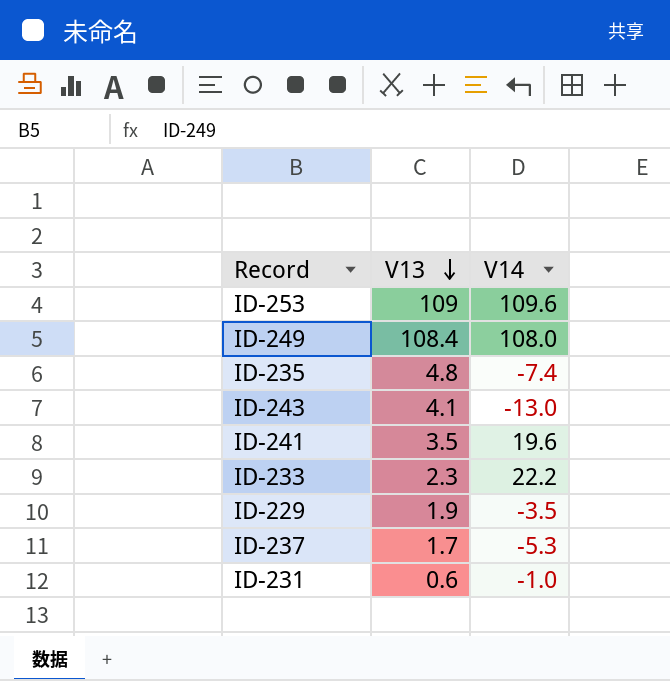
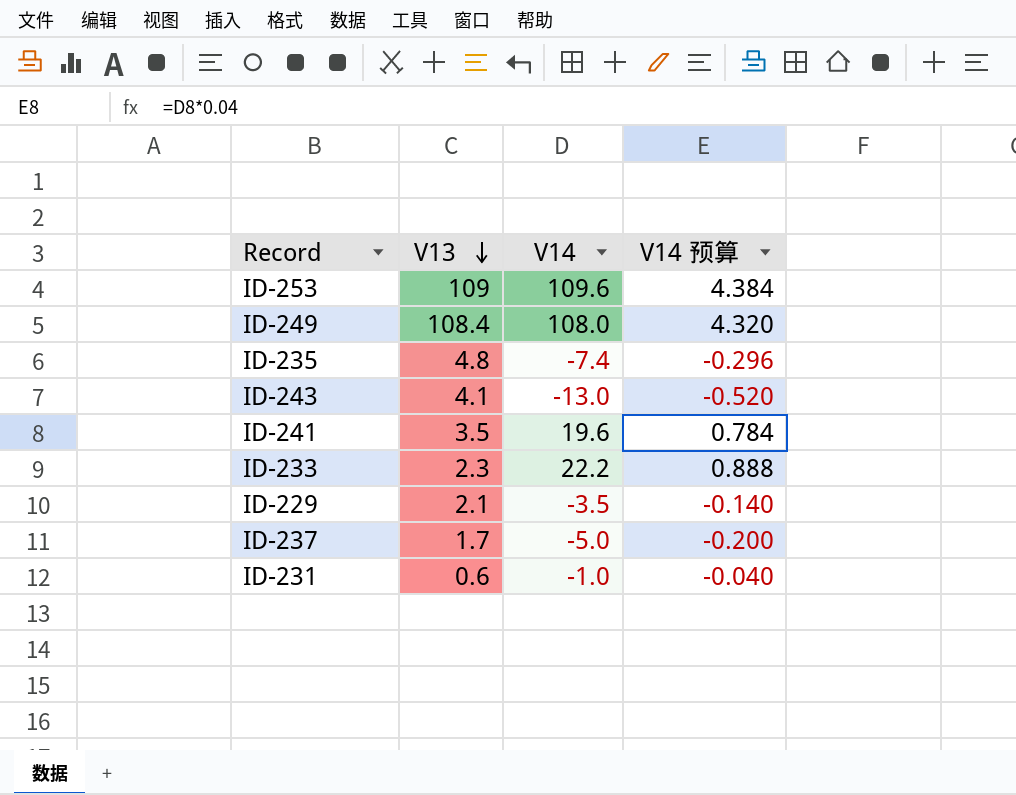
column V14 预算 | formula: none -> [V14] * 0.04
ID-229 | V13: 1.9 -> 2.1
ID-237 | V14: -5.3 -> -5.0

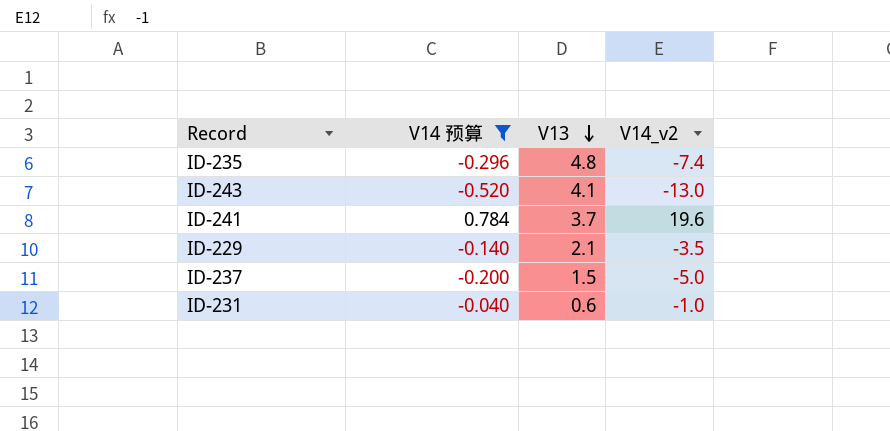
filter: none -> V14 预算 <= 0.784
column V14 预算 | position: 4 -> 2
column name: V14 -> V14_v2
ID-241 | V13: 3.5 -> 3.7
ID-237 | V13: 1.7 -> 1.5

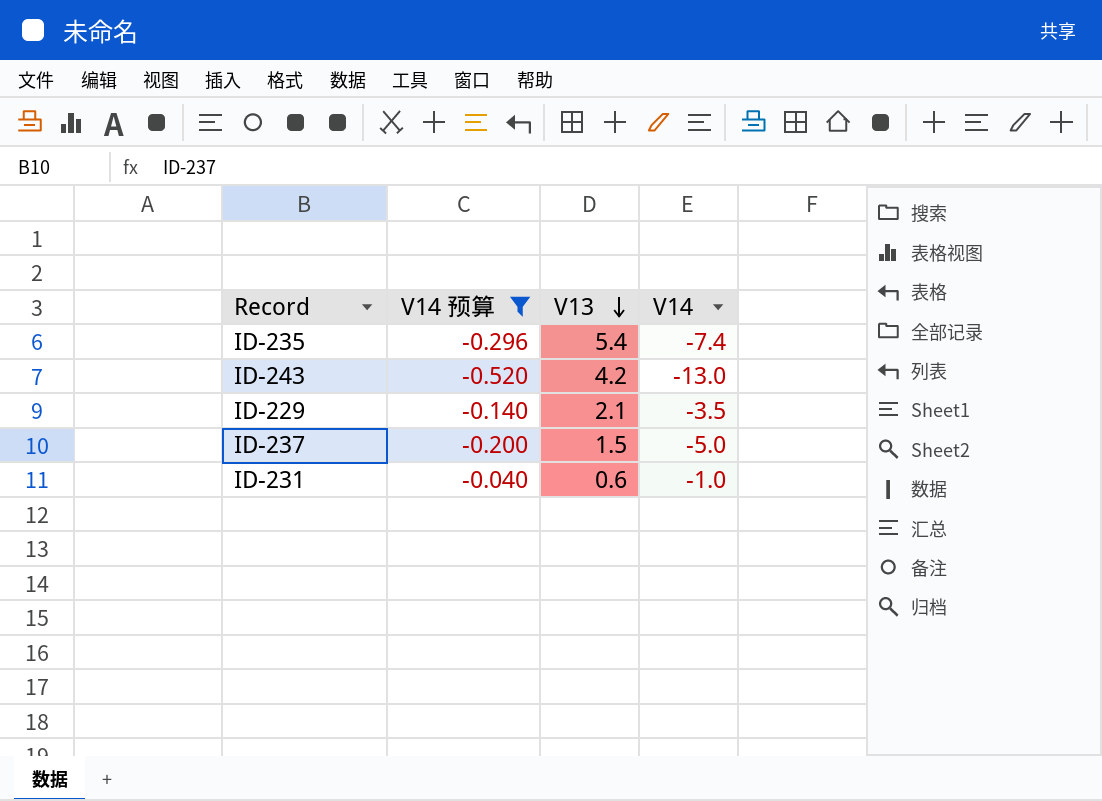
column name: V14_v2 -> V14
row ID-241: 0.784 | 3.7 | 19.6 -> none
ID-235 | V13: 4.8 -> 5.4
ID-243 | V13: 4.1 -> 4.2

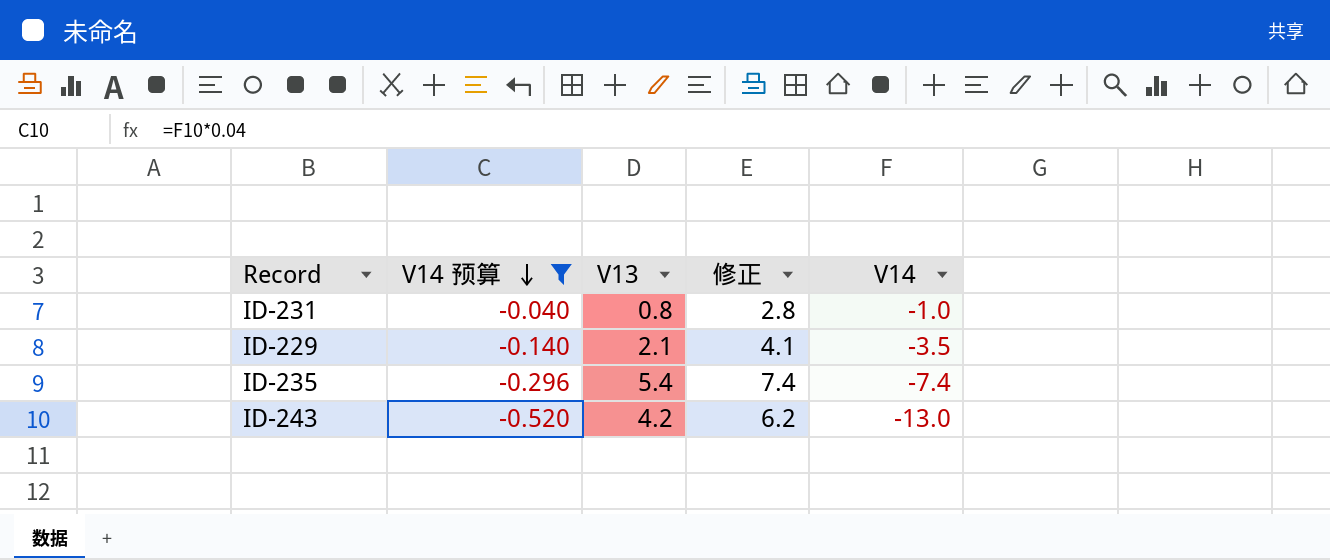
row order: V13 descending -> V14 预算 descending
column 修正 | formula: none -> [V13] + 2
row ID-237: -0.200 | 1.5 | -5.0 -> none
ID-231 | V13: 0.6 -> 0.8

